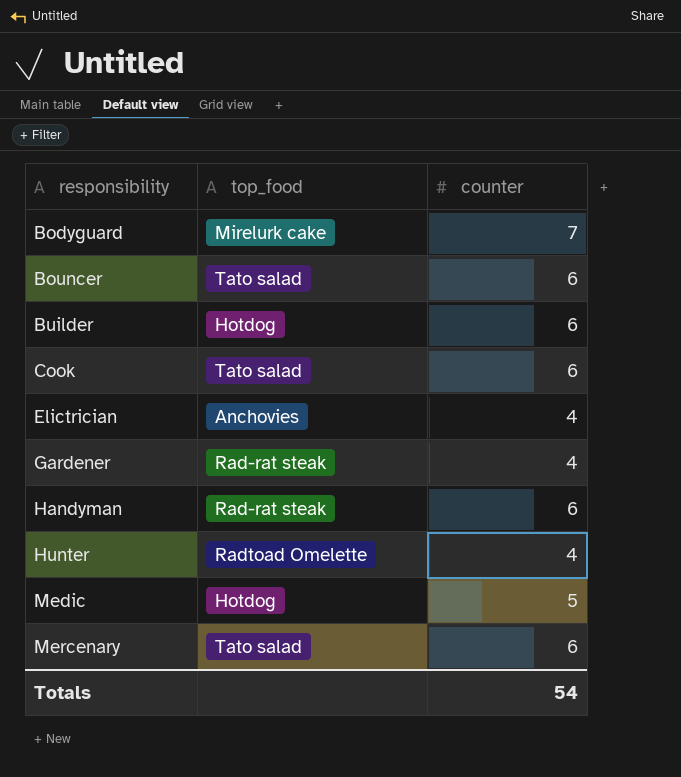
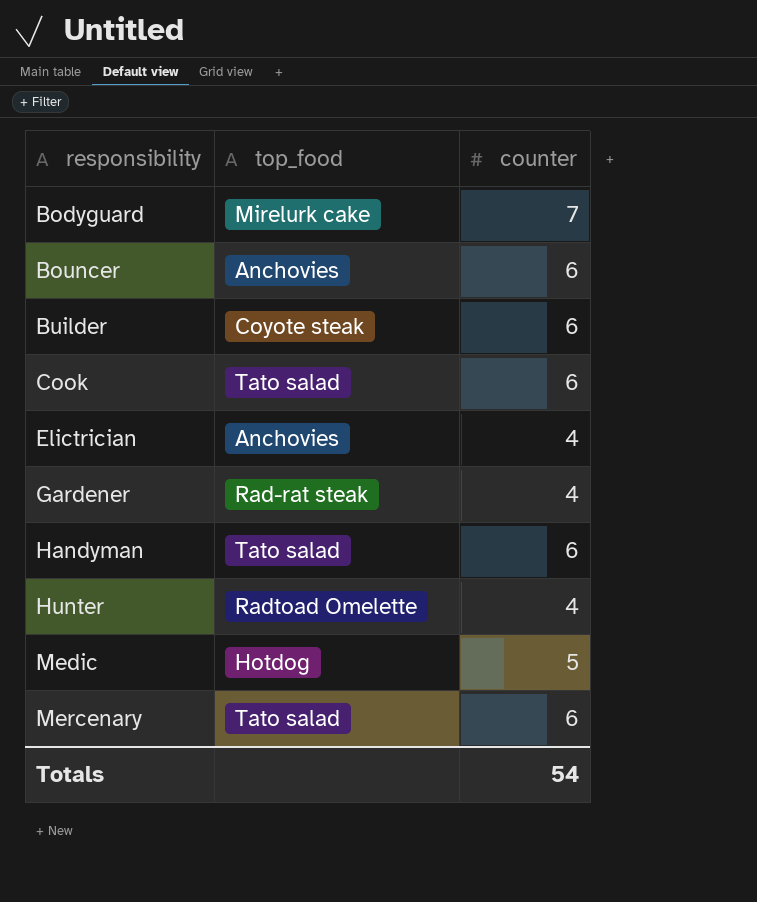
Bouncer | top_food: Tato salad -> Anchovies
Builder | top_food: Hotdog -> Coyote steak
Handyman | top_food: Rad-rat steak -> Tato salad

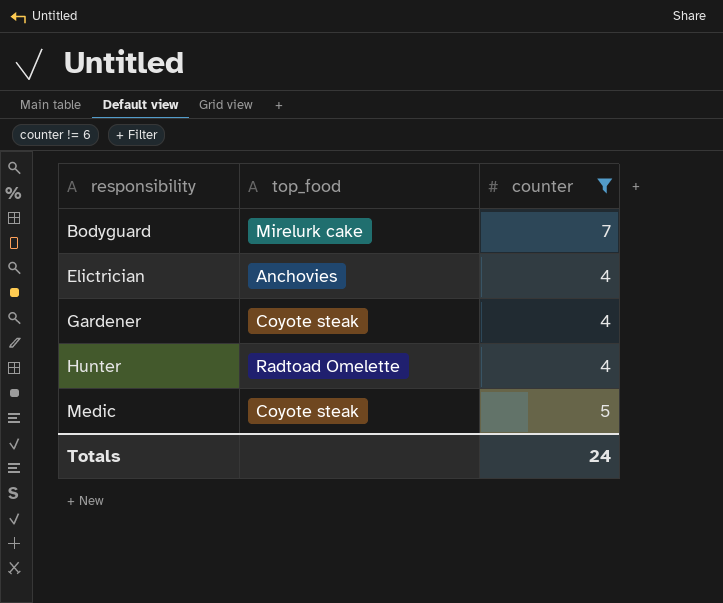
filter: none -> counter != 6
Gardener | top_food: Rad-rat steak -> Coyote steak
Medic | top_food: Hotdog -> Coyote steak
Totals | counter: 54 -> 24

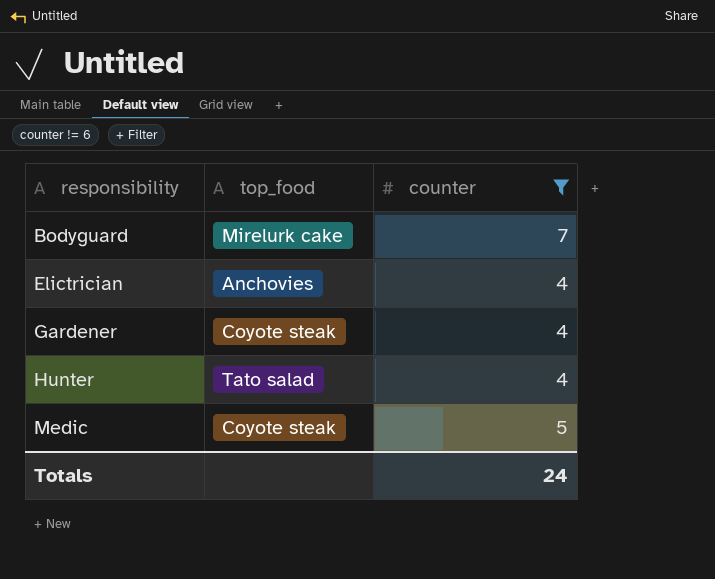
Hunter | top_food: Radtoad Omelette -> Tato salad

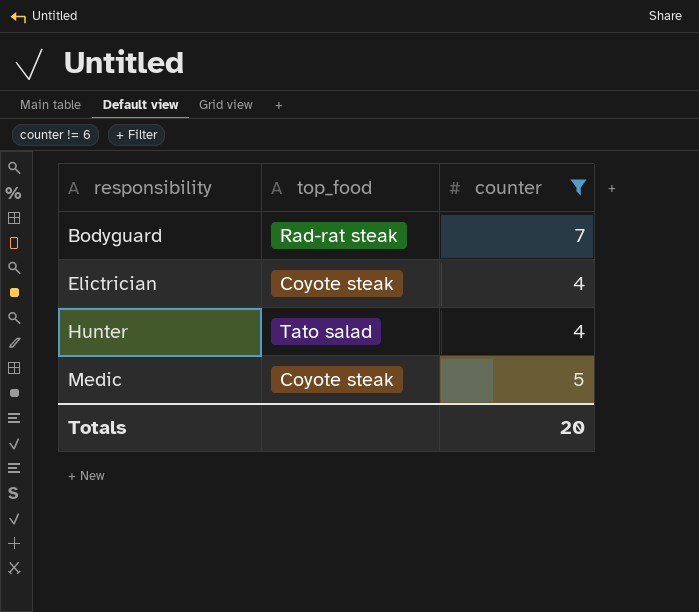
row Gardener: Coyote steak | 4 -> none
Bodyguard | top_food: Mirelurk cake -> Rad-rat steak
Elictrician | top_food: Anchovies -> Coyote steak
Totals | counter: 24 -> 20

